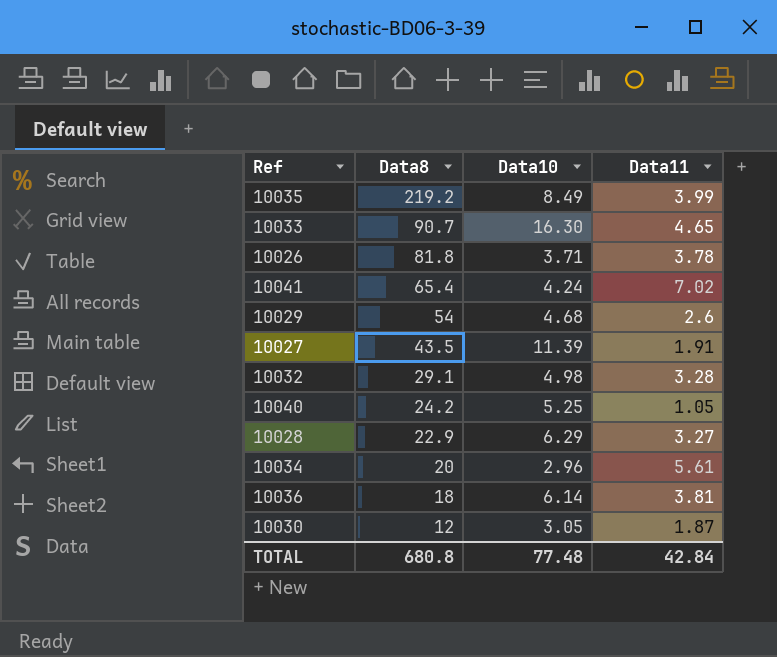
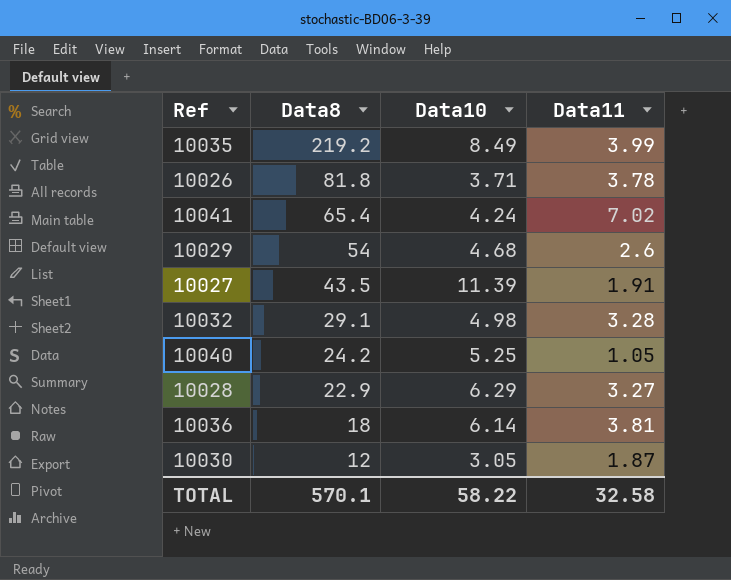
row 10033: 90.7 | 16.30 | 4.65 -> none
row 10034: 20 | 2.96 | 5.61 -> none
TOTAL | Data8: 680.8 -> 570.1
TOTAL | Data10: 77.48 -> 58.22
TOTAL | Data11: 42.84 -> 32.58

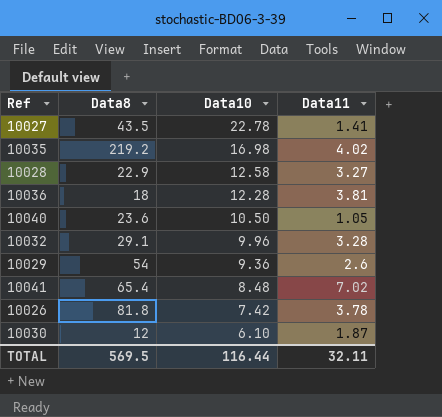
row order: Data8 descending -> Data10 descending
10027 | Data10: 11.39 -> 22.78
10027 | Data11: 1.91 -> 1.41
10035 | Data10: 8.49 -> 16.98
10035 | Data11: 3.99 -> 4.02
10028 | Data10: 6.29 -> 12.58
10036 | Data10: 6.14 -> 12.28
10040 | Data8: 24.2 -> 23.6
10040 | Data10: 5.25 -> 10.50
10032 | Data10: 4.98 -> 9.96
10029 | Data10: 4.68 -> 9.36
10041 | Data10: 4.24 -> 8.48
10026 | Data10: 3.71 -> 7.42
10030 | Data10: 3.05 -> 6.10
TOTAL | Data8: 570.1 -> 569.5
TOTAL | Data10: 58.22 -> 116.44
TOTAL | Data11: 32.58 -> 32.11

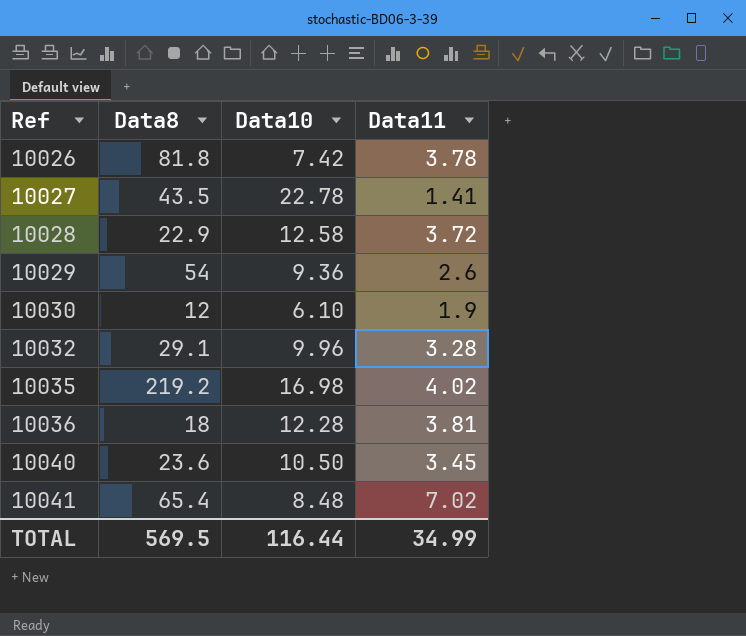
row order: Data10 descending -> Ref ascending
10028 | Data11: 3.27 -> 3.72
10030 | Data11: 1.87 -> 1.9
10040 | Data11: 1.05 -> 3.45
TOTAL | Data11: 32.11 -> 34.99

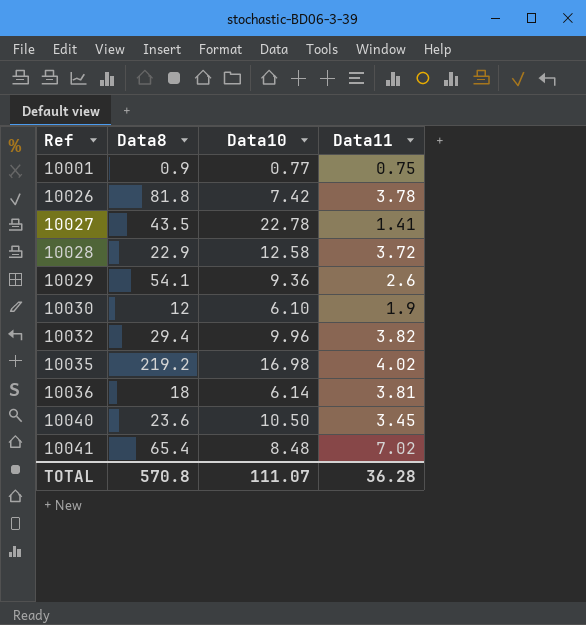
row 10001: none -> 0.9 | 0.77 | 0.75
10029 | Data8: 54 -> 54.1
10032 | Data8: 29.1 -> 29.4
10032 | Data11: 3.28 -> 3.82
10036 | Data10: 12.28 -> 6.14
TOTAL | Data8: 569.5 -> 570.8
TOTAL | Data10: 116.44 -> 111.07
TOTAL | Data11: 34.99 -> 36.28

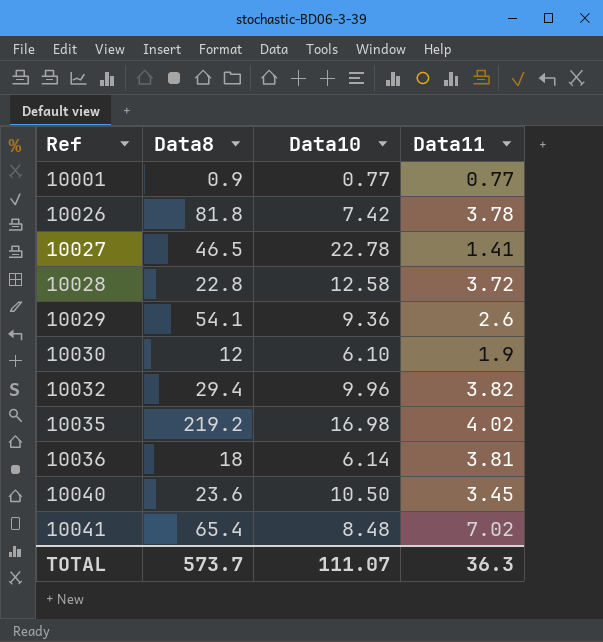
10001 | Data11: 0.75 -> 0.77
10027 | Data8: 43.5 -> 46.5
10028 | Data8: 22.9 -> 22.8
TOTAL | Data8: 570.8 -> 573.7
TOTAL | Data11: 36.28 -> 36.3

